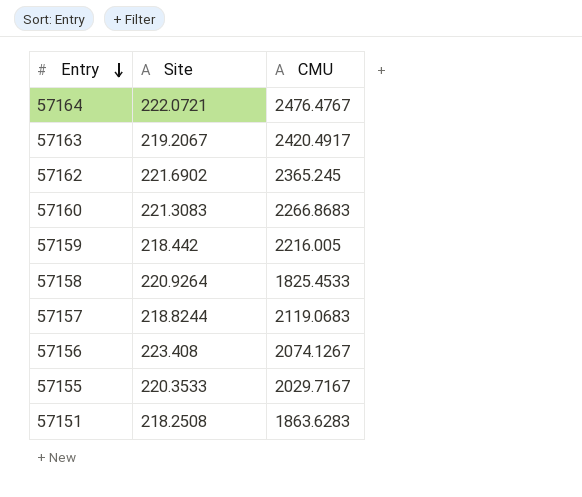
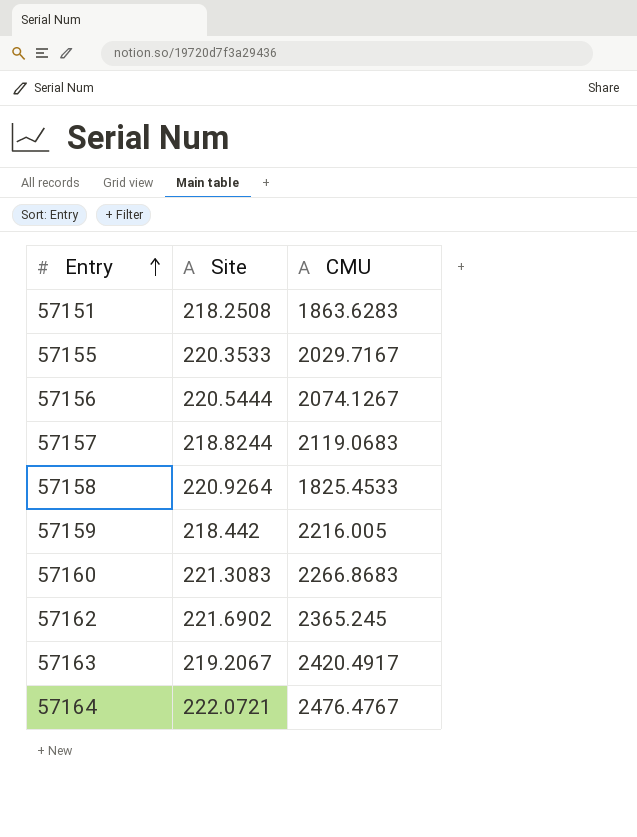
row order: Entry descending -> Entry ascending
57156 | Site: 223.408 -> 220.5444

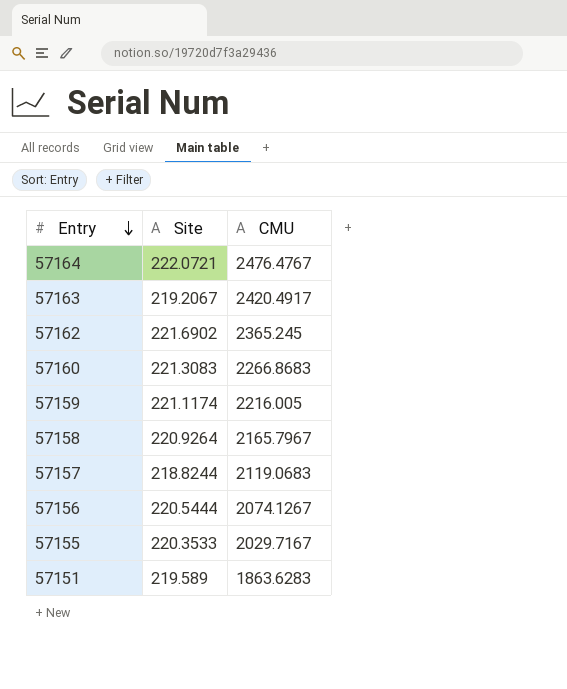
row order: Entry ascending -> Entry descending
57159 | Site: 218.442 -> 221.1174
57158 | CMU: 1825.4533 -> 2165.7967
57151 | Site: 218.2508 -> 219.589

